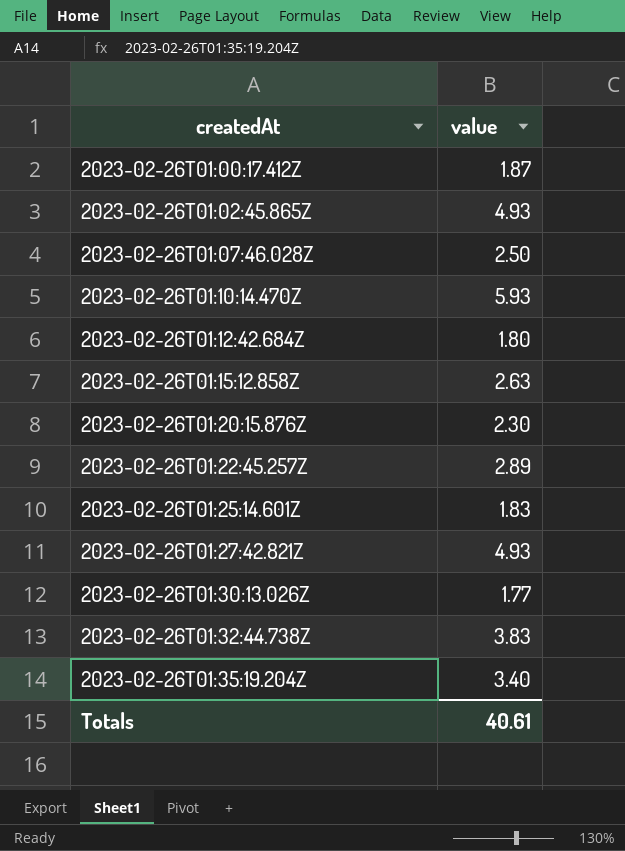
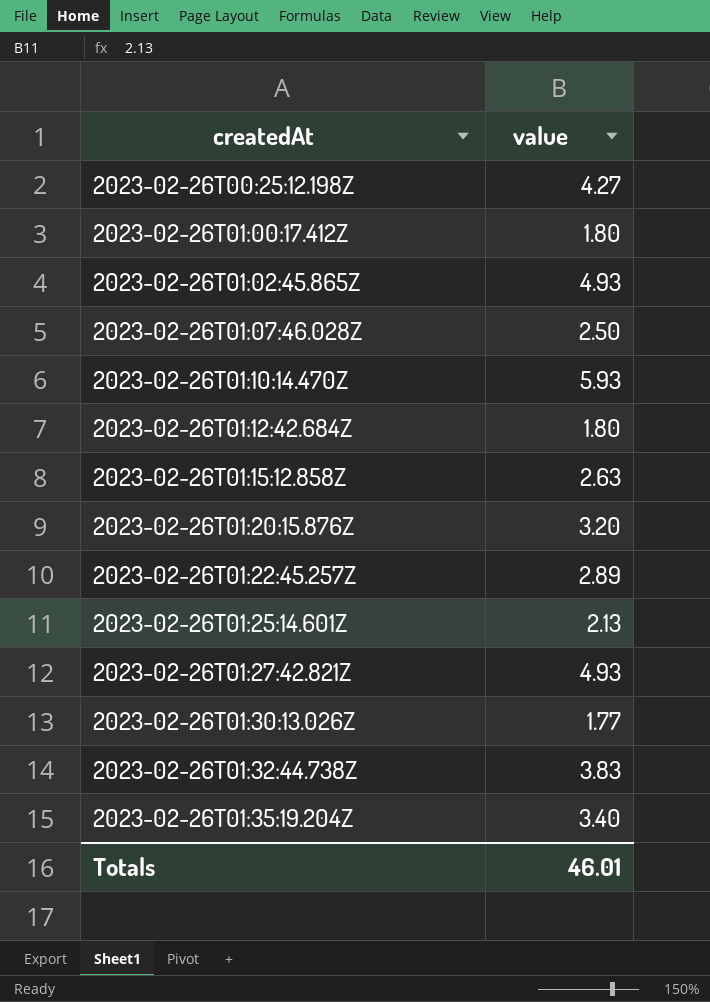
row 2023-02-26T00:25:12.198Z: none -> 4.27
2023-02-26T01:00:17.412Z | value: 1.87 -> 1.80
2023-02-26T01:20:15.876Z | value: 2.30 -> 3.20
2023-02-26T01:25:14.601Z | value: 1.83 -> 2.13
Totals | value: 40.61 -> 46.01

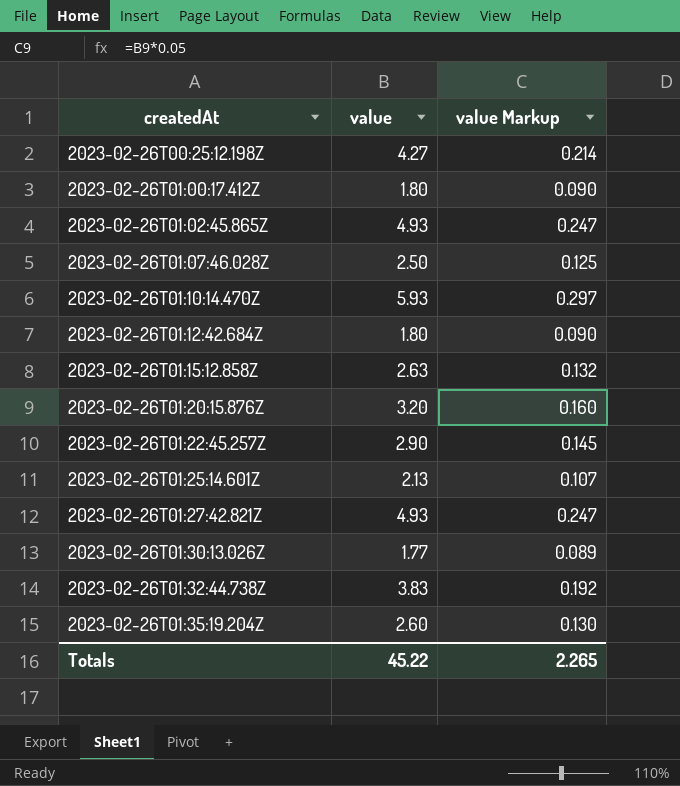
column value Markup | formula: none -> [value] * 0.05
2023-02-26T01:22:45.257Z | value: 2.89 -> 2.90
2023-02-26T01:35:19.204Z | value: 3.40 -> 2.60
Totals | value: 46.01 -> 45.22

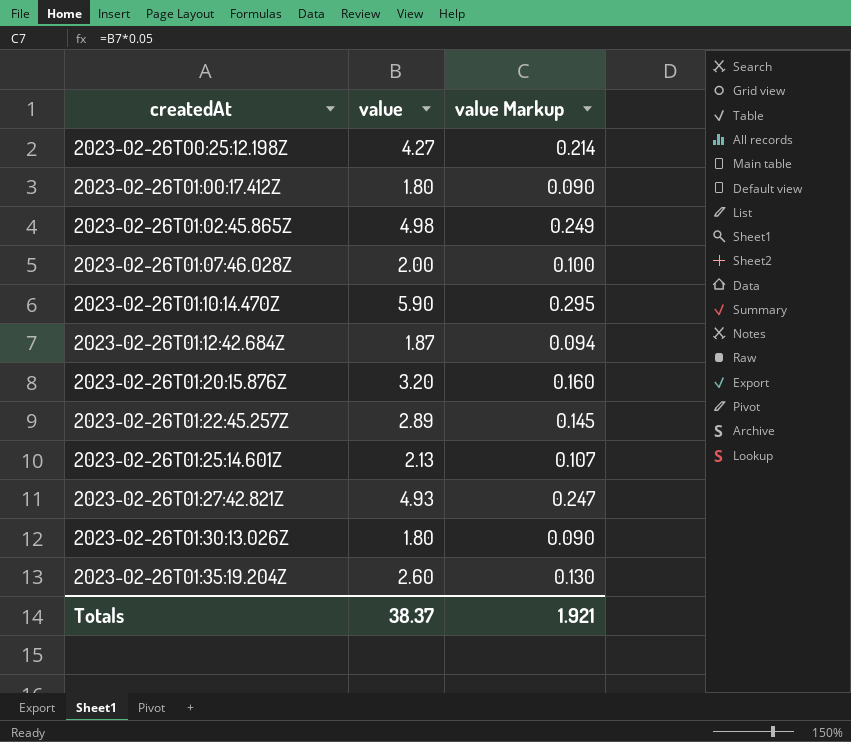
row 2023-02-26T01:15:12.858Z: 2.63 | 0.132 -> none
row 2023-02-26T01:32:44.738Z: 3.83 | 0.192 -> none
2023-02-26T01:02:45.865Z | value: 4.93 -> 4.98
2023-02-26T01:02:45.865Z | value Markup: 0.247 -> 0.249
2023-02-26T01:07:46.028Z | value: 2.50 -> 2.00
2023-02-26T01:07:46.028Z | value Markup: 0.125 -> 0.100
2023-02-26T01:10:14.470Z | value: 5.93 -> 5.90
2023-02-26T01:10:14.470Z | value Markup: 0.297 -> 0.295
2023-02-26T01:12:42.684Z | value: 1.80 -> 1.87
2023-02-26T01:12:42.684Z | value Markup: 0.090 -> 0.094
2023-02-26T01:22:45.257Z | value: 2.90 -> 2.89
2023-02-26T01:30:13.026Z | value: 1.77 -> 1.80
2023-02-26T01:30:13.026Z | value Markup: 0.089 -> 0.090
Totals | value: 45.22 -> 38.37
Totals | value Markup: 2.265 -> 1.921

